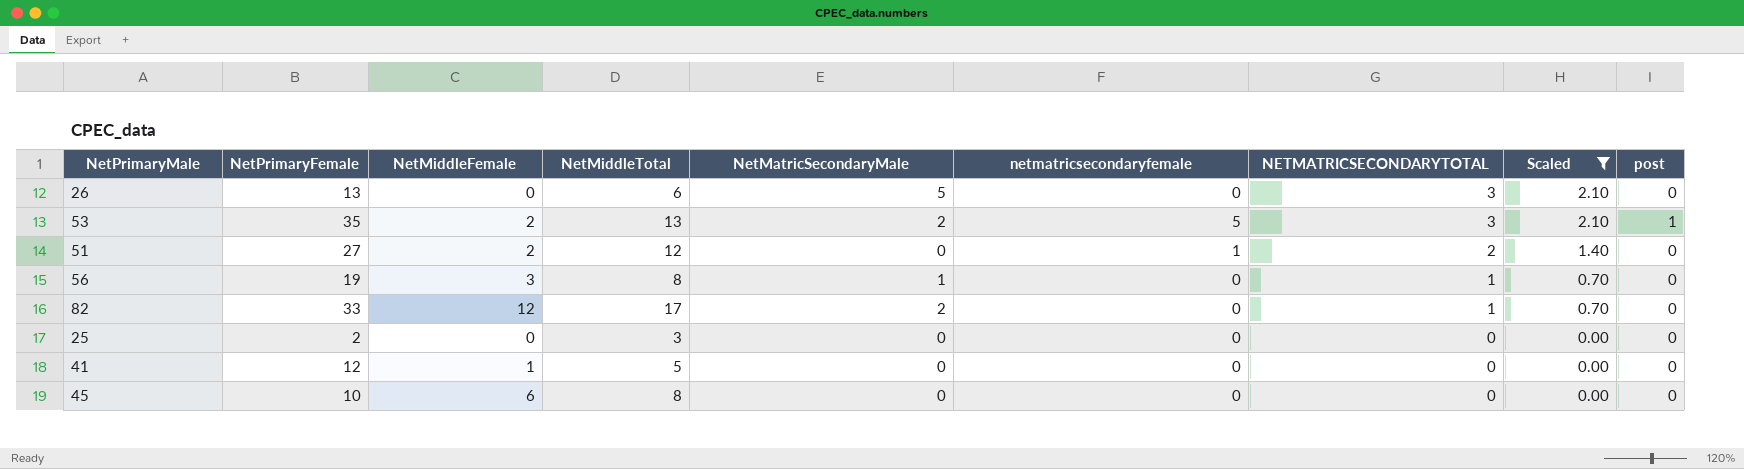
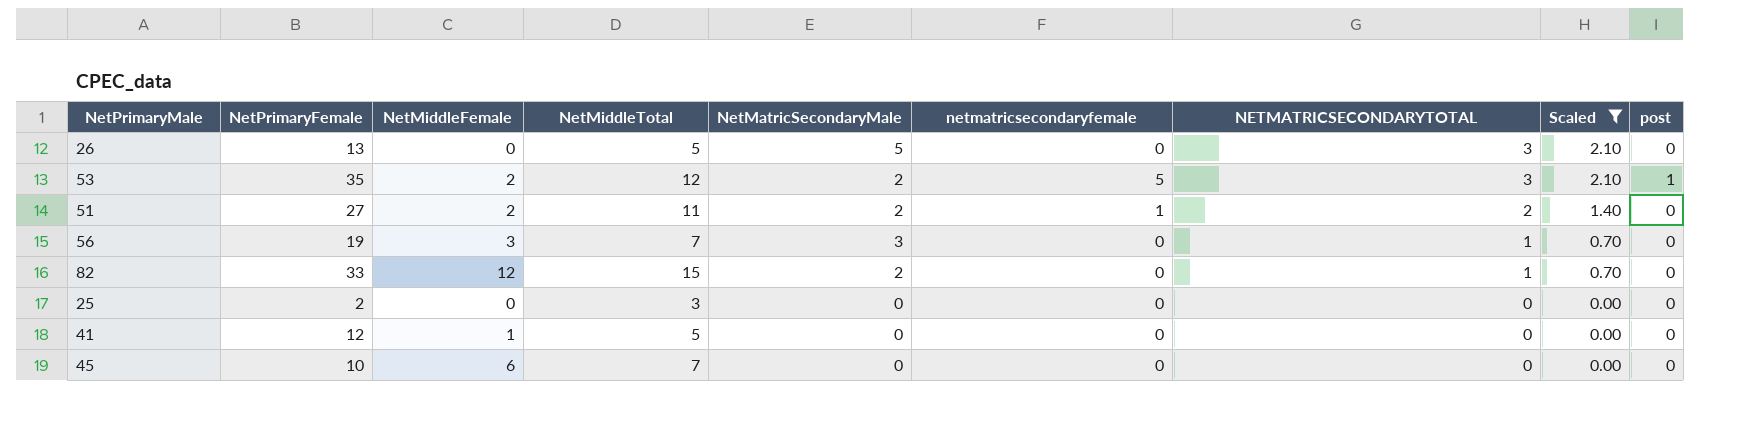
26 | NetMiddleTotal: 6 -> 5
53 | NetMiddleTotal: 13 -> 12
51 | NetMiddleTotal: 12 -> 11
51 | NetMatricSecondaryMale: 0 -> 2
56 | NetMiddleTotal: 8 -> 7
56 | NetMatricSecondaryMale: 1 -> 3
82 | NetMiddleTotal: 17 -> 15
45 | NetMiddleTotal: 8 -> 7

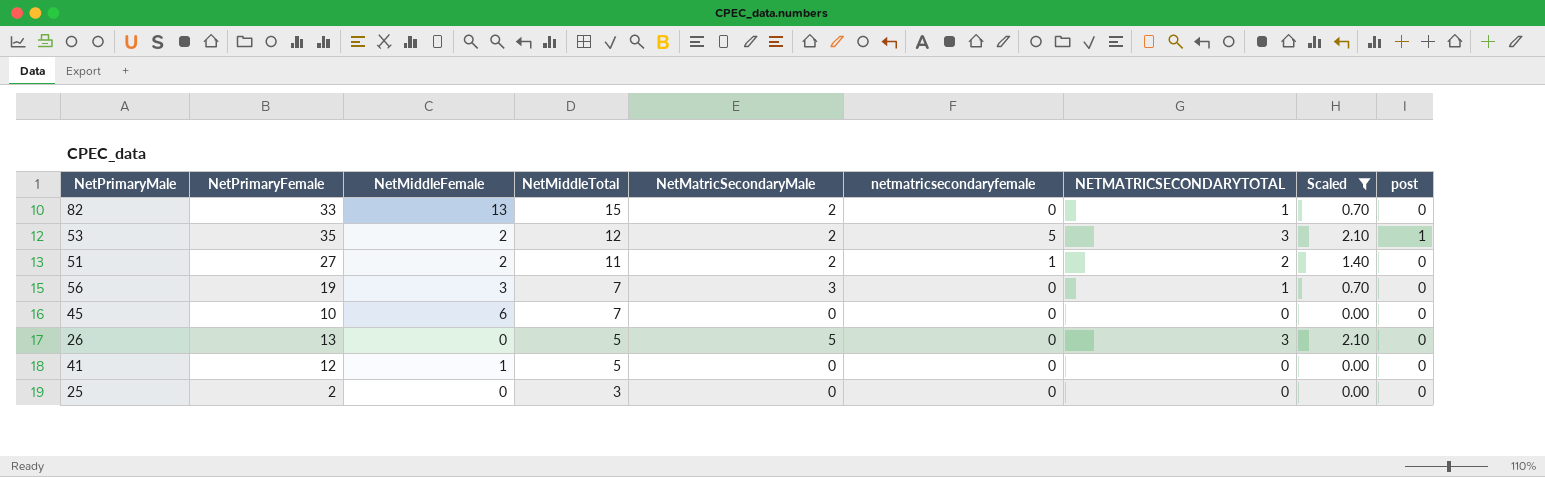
row order: NETMATRICSECONDARYTOTAL descending -> NetMiddleTotal descending
82 | NetMiddleFemale: 12 -> 13

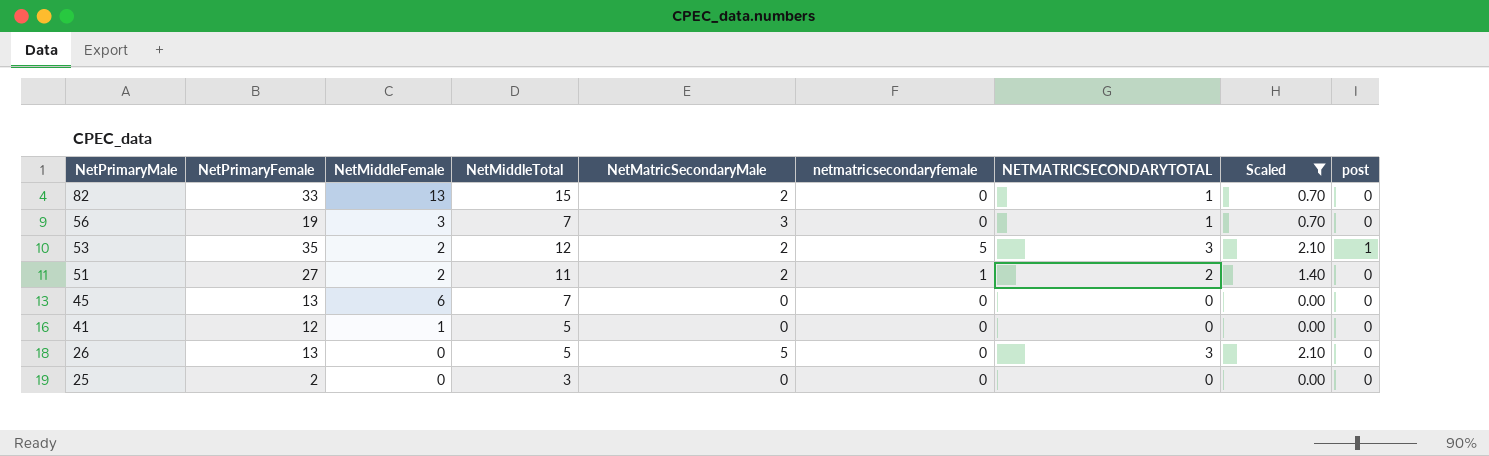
row order: NetMiddleTotal descending -> NetPrimaryMale descending
45 | NetPrimaryFemale: 10 -> 13

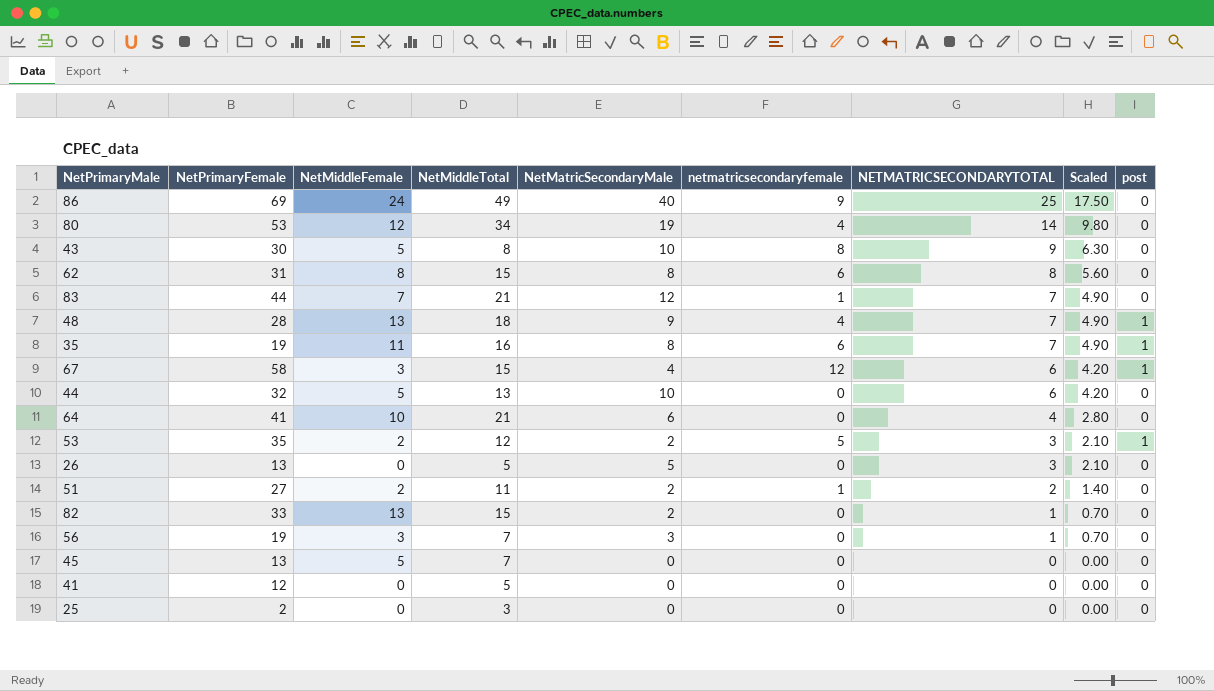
filter: Scaled <= 2.10 -> none
row order: NetPrimaryMale descending -> NETMATRICSECONDARYTOTAL descending
45 | NetMiddleFemale: 6 -> 5
41 | NetMiddleFemale: 1 -> 0

